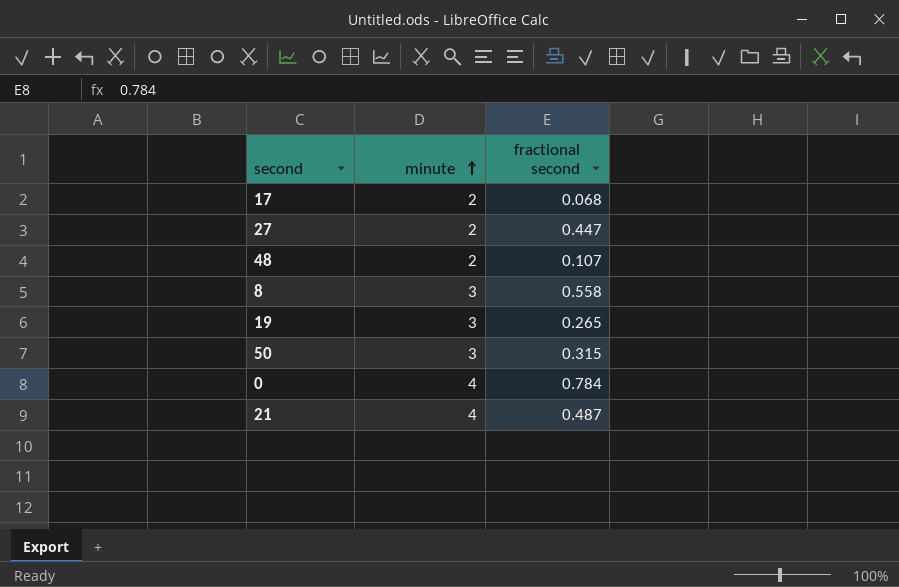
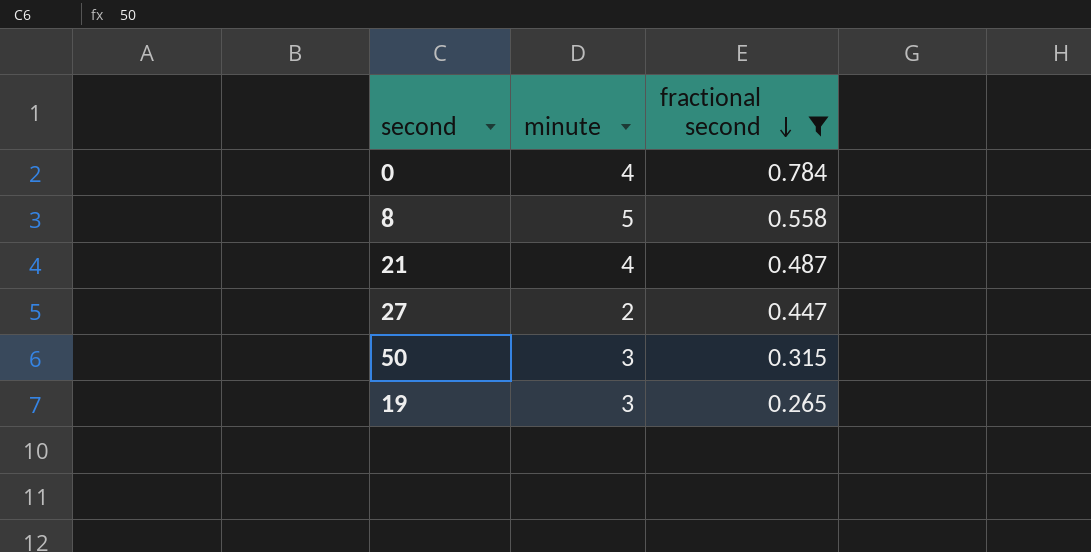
filter: none -> fractional second >= 0.265
row order: minute ascending -> fractional second descending
8 | minute: 3 -> 5

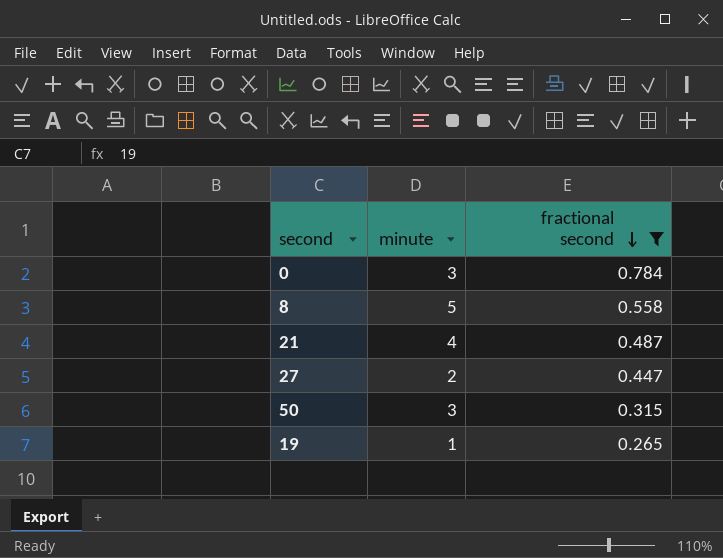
0 | minute: 4 -> 3
19 | minute: 3 -> 1

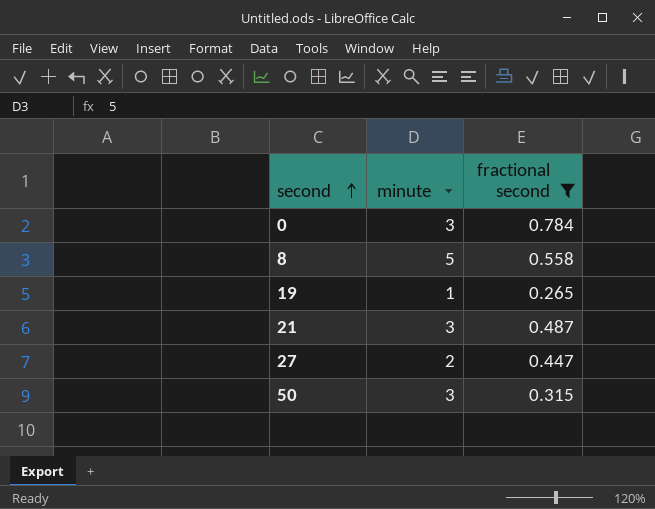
row order: fractional second descending -> second ascending
21 | minute: 4 -> 3

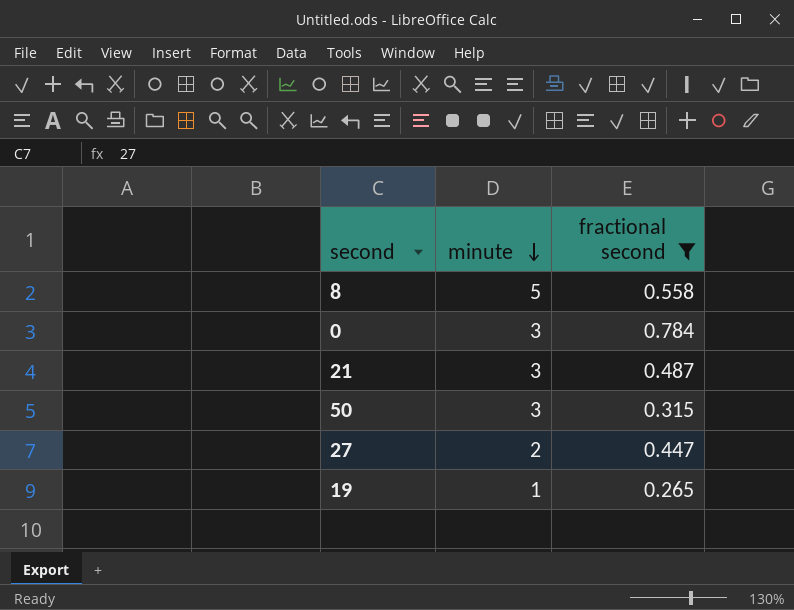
row order: second ascending -> minute descending

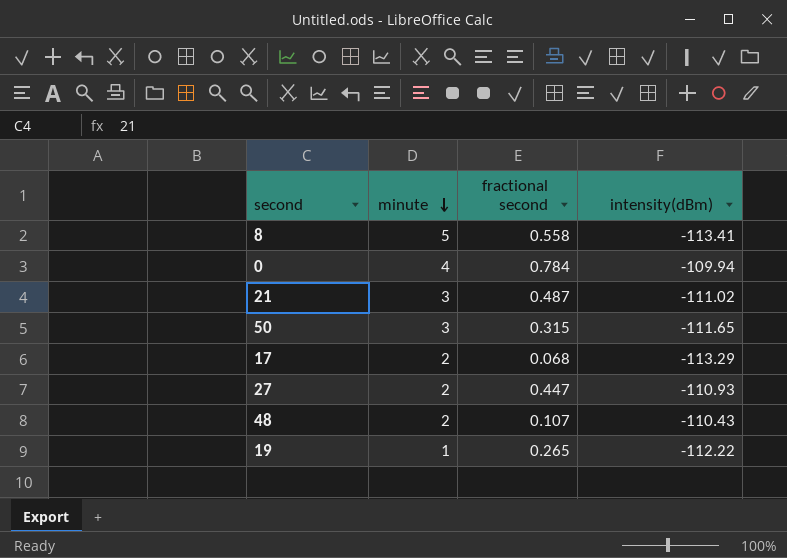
filter: fractional second >= 0.265 -> none
column intensity(dBm) | position: none -> 4
0 | minute: 3 -> 4

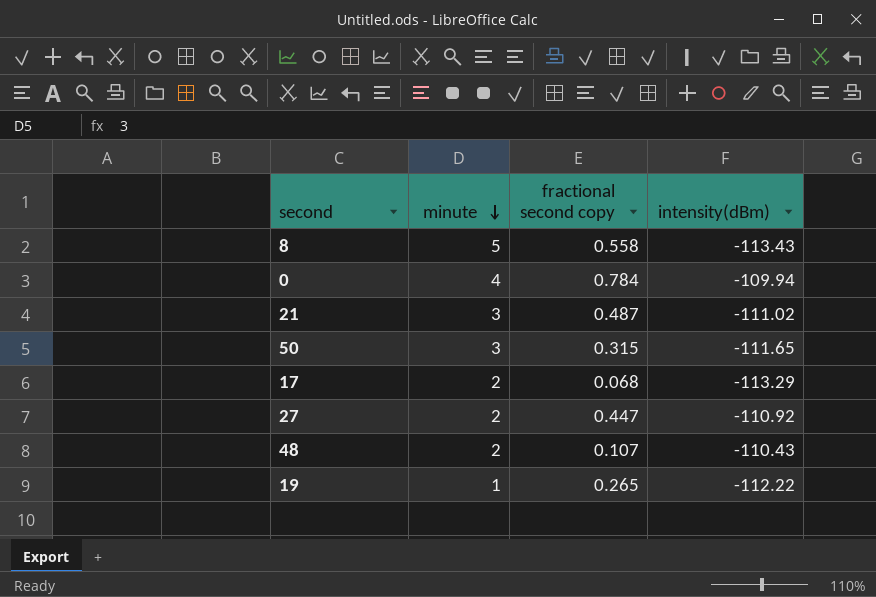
column name: fractional second -> fractional second copy
8 | intensity(dBm): -113.41 -> -113.43
27 | intensity(dBm): -110.93 -> -110.92

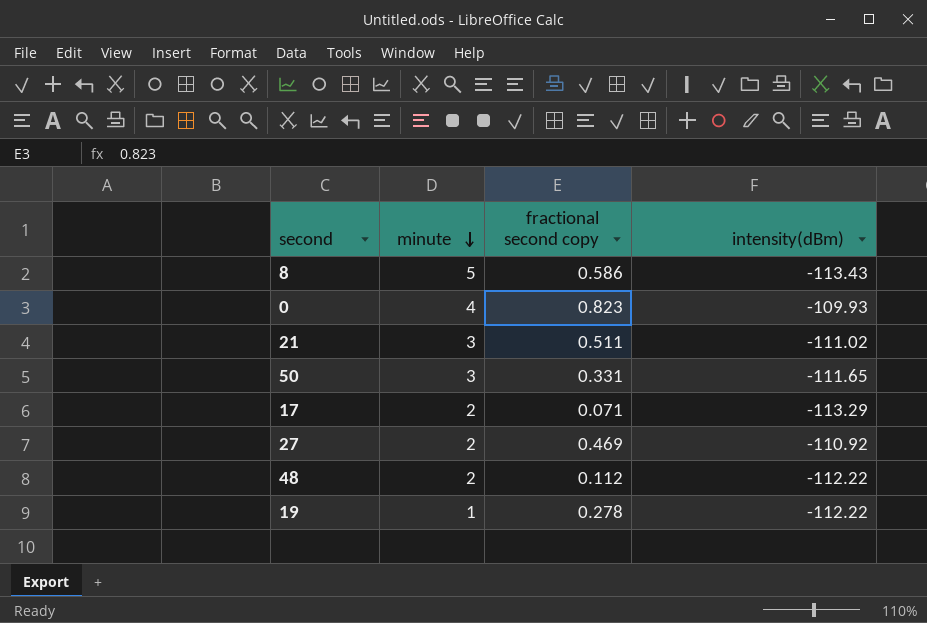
8 | fractional second copy: 0.558 -> 0.586
0 | fractional second copy: 0.784 -> 0.823
0 | intensity(dBm): -109.94 -> -109.93
21 | fractional second copy: 0.487 -> 0.511
50 | fractional second copy: 0.315 -> 0.331
17 | fractional second copy: 0.068 -> 0.071
27 | fractional second copy: 0.447 -> 0.469
48 | fractional second copy: 0.107 -> 0.112
48 | intensity(dBm): -110.43 -> -112.22
19 | fractional second copy: 0.265 -> 0.278

